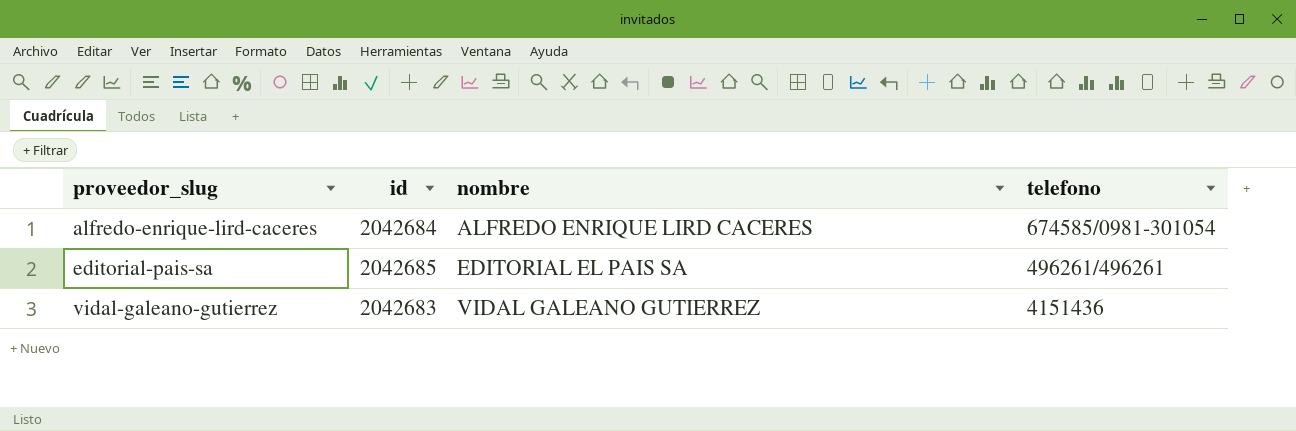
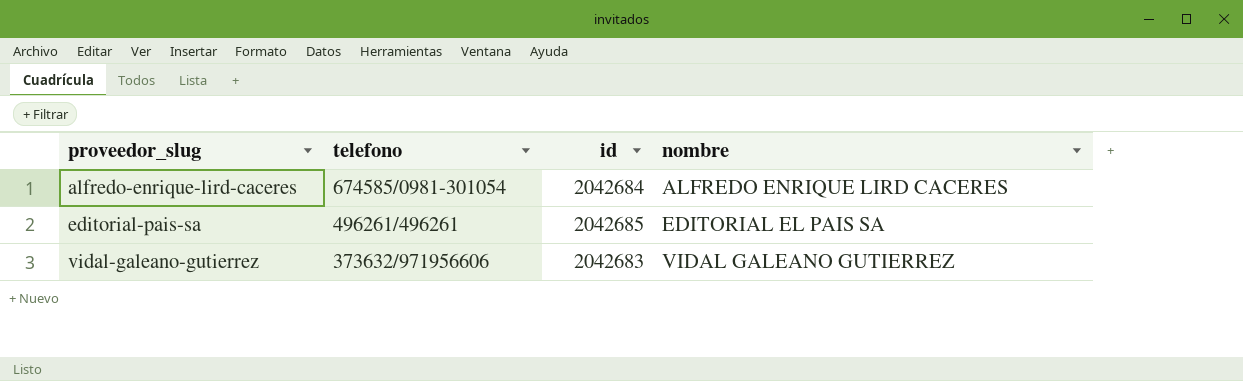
column telefono | position: 4 -> 2
vidal-galeano-gutierrez | telefono: 4151436 -> 373632/971956606

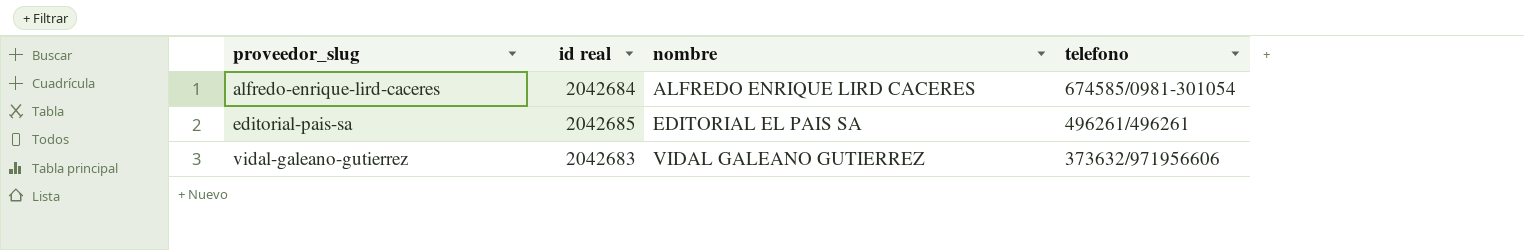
column name: id -> id real
column telefono | position: 2 -> 4

